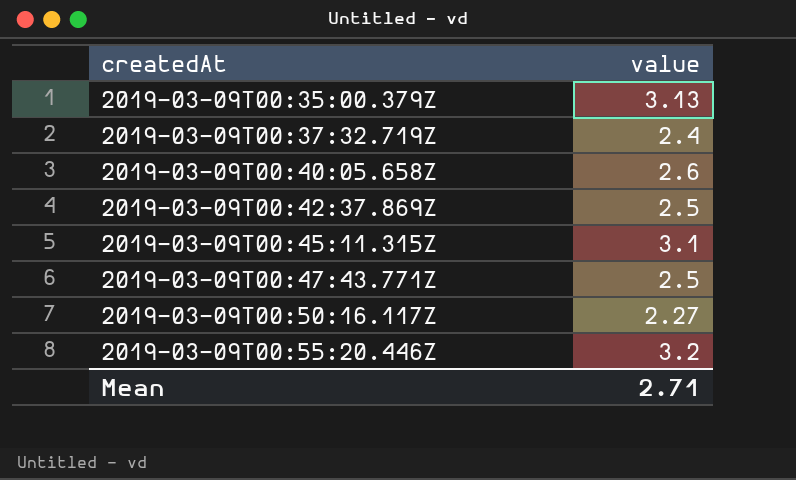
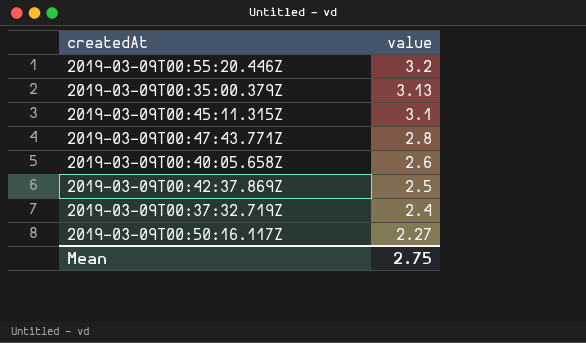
row order: createdAt ascending -> value descending
2019-03-09T00:47:43.771Z | value: 2.5 -> 2.8
Mean | value: 2.71 -> 2.75

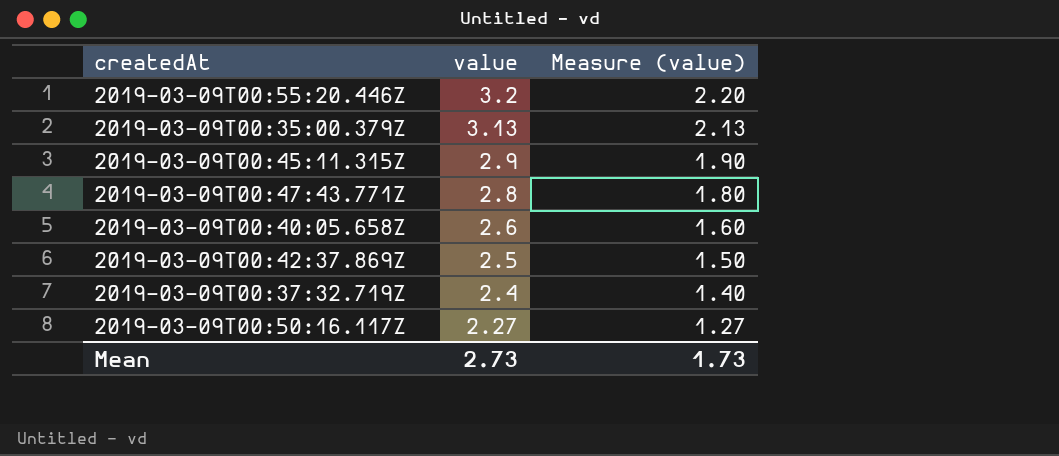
column Measure (value) | formula: none -> [value] - 1
2019-03-09T00:45:11.315Z | value: 3.1 -> 2.9
Mean | value: 2.75 -> 2.73

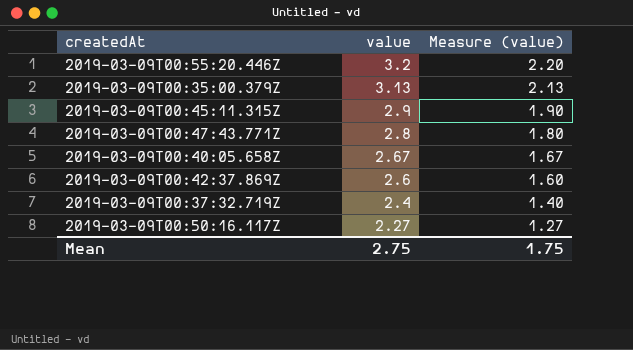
2019-03-09T00:40:05.658Z | value: 2.6 -> 2.67
2019-03-09T00:40:05.658Z | Measure (value): 1.60 -> 1.67
2019-03-09T00:42:37.869Z | value: 2.5 -> 2.6
2019-03-09T00:42:37.869Z | Measure (value): 1.50 -> 1.60
Mean | value: 2.73 -> 2.75
Mean | Measure (value): 1.73 -> 1.75

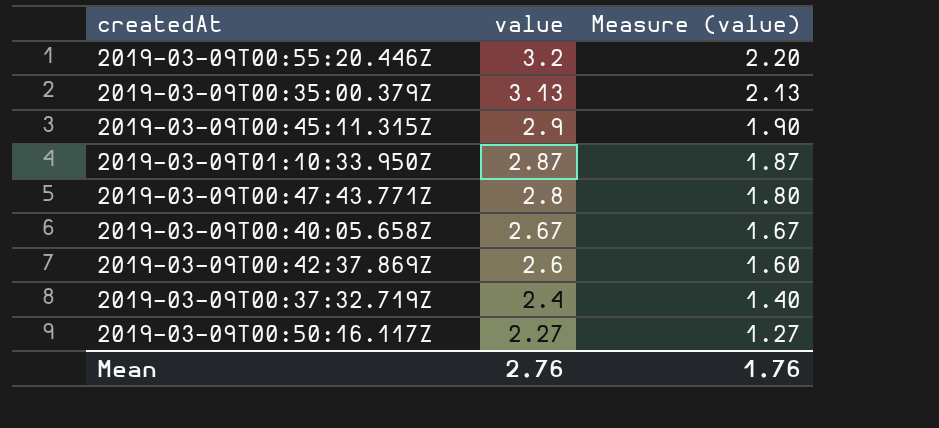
row 2019-03-09T01:10:33.950Z: none -> 2.87 | 1.87
Mean | value: 2.75 -> 2.76
Mean | Measure (value): 1.75 -> 1.76

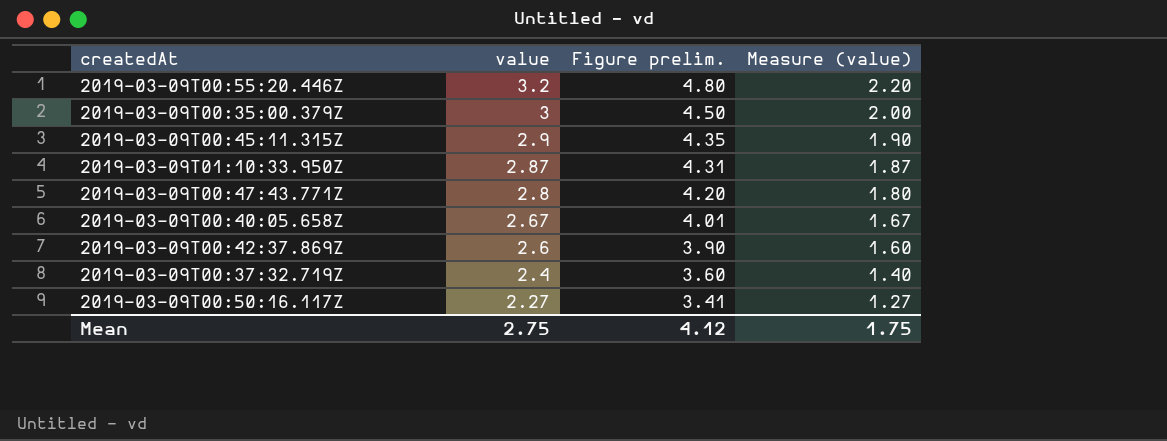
column Figure prelim. | formula: none -> [value] * 1.5
2019-03-09T00:35:00.379Z | value: 3.13 -> 3
2019-03-09T00:35:00.379Z | Measure (value): 2.13 -> 2.00
Mean | value: 2.76 -> 2.75
Mean | Measure (value): 1.76 -> 1.75

